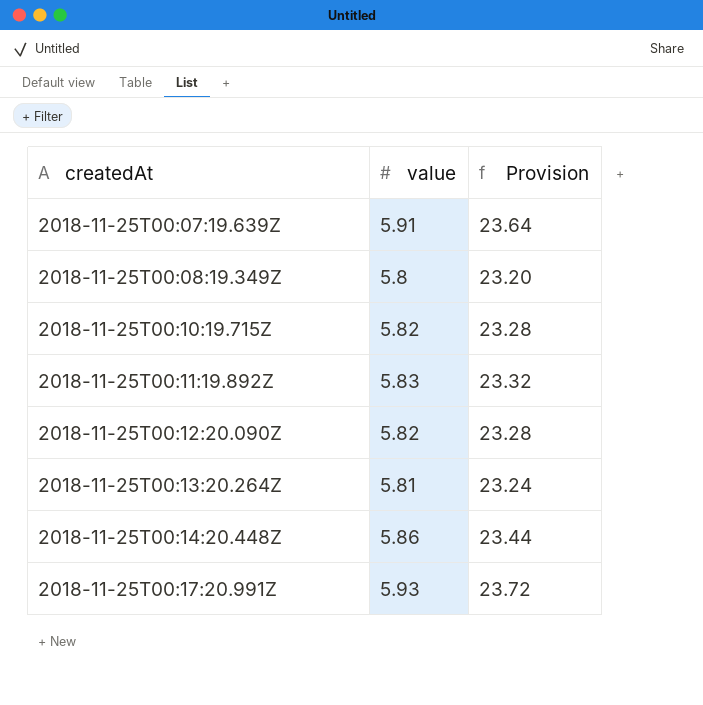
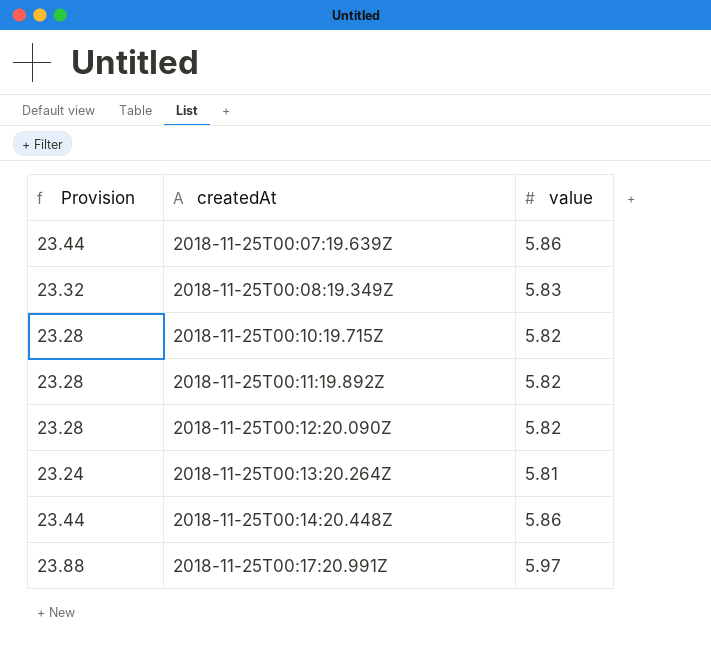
column Provision | position: 3 -> 1
2018-11-25T00:07:19.639Z | Provision: 23.64 -> 23.44
2018-11-25T00:07:19.639Z | value: 5.91 -> 5.86
2018-11-25T00:08:19.349Z | Provision: 23.20 -> 23.32
2018-11-25T00:08:19.349Z | value: 5.8 -> 5.83
2018-11-25T00:11:19.892Z | Provision: 23.32 -> 23.28
2018-11-25T00:11:19.892Z | value: 5.83 -> 5.82
2018-11-25T00:17:20.991Z | Provision: 23.72 -> 23.88
2018-11-25T00:17:20.991Z | value: 5.93 -> 5.97

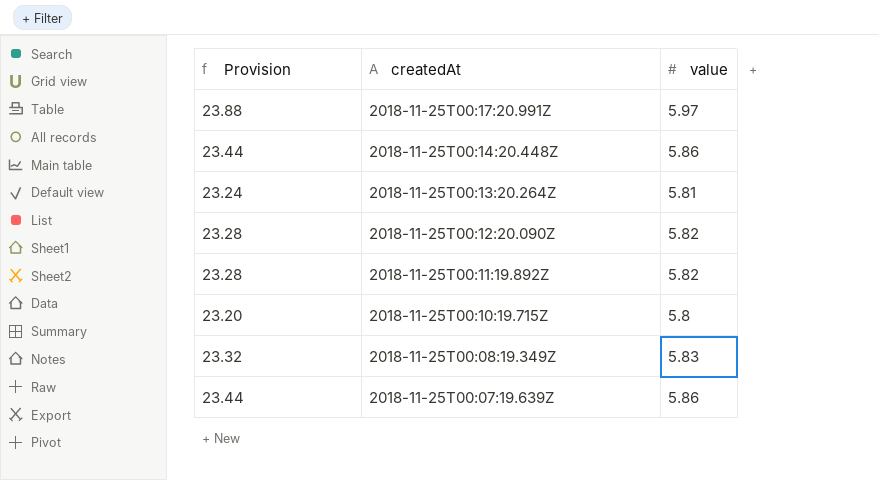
row order: createdAt ascending -> createdAt descending
2018-11-25T00:10:19.715Z | Provision: 23.28 -> 23.20
2018-11-25T00:10:19.715Z | value: 5.82 -> 5.8

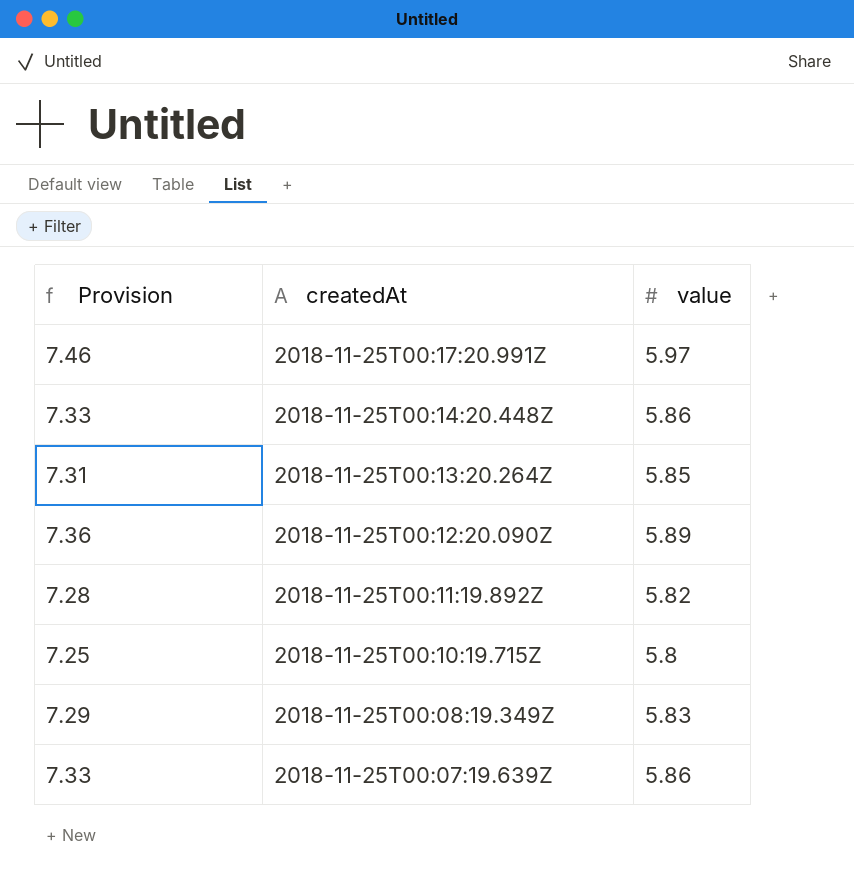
column Provision | formula: [value] * 4 -> [value] * 1.25
2018-11-25T00:13:20.264Z | value: 5.81 -> 5.85
2018-11-25T00:12:20.090Z | value: 5.82 -> 5.89

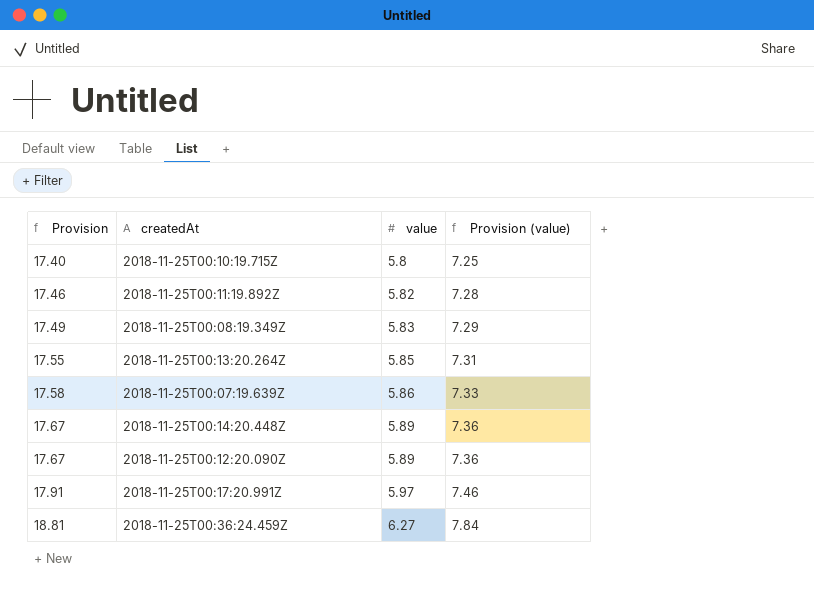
row order: createdAt descending -> Provision ascending
column Provision | formula: [value] * 1.25 -> [value] * 3
column Provision (value) | formula: none -> [value] * 1.25
2018-11-25T00:14:20.448Z | value: 5.86 -> 5.89
row 2018-11-25T00:36:24.459Z: none -> 18.81 | 6.27 | 7.84

